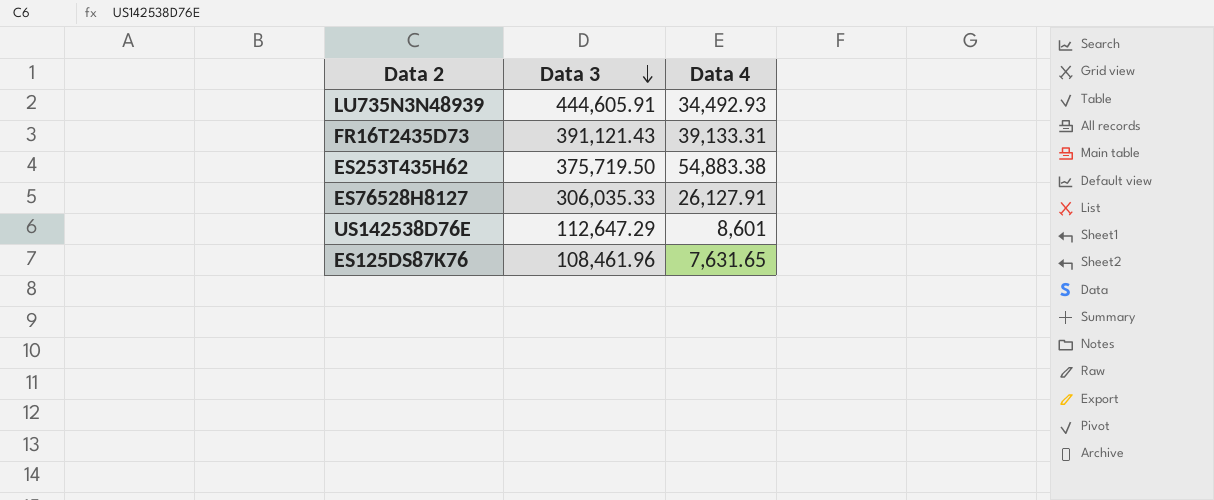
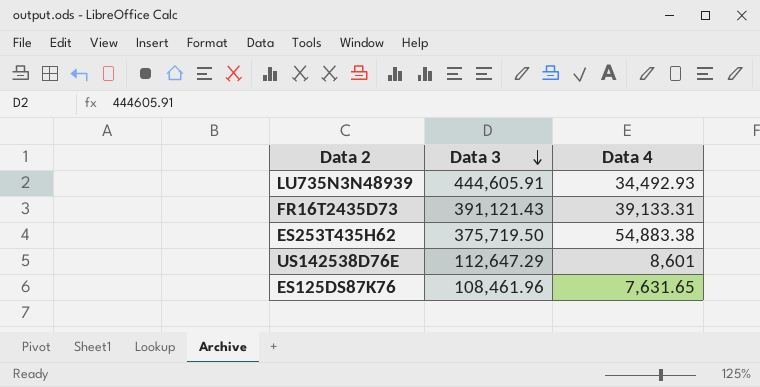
row ES76528H8127: 306,035.33 | 26,127.91 -> none

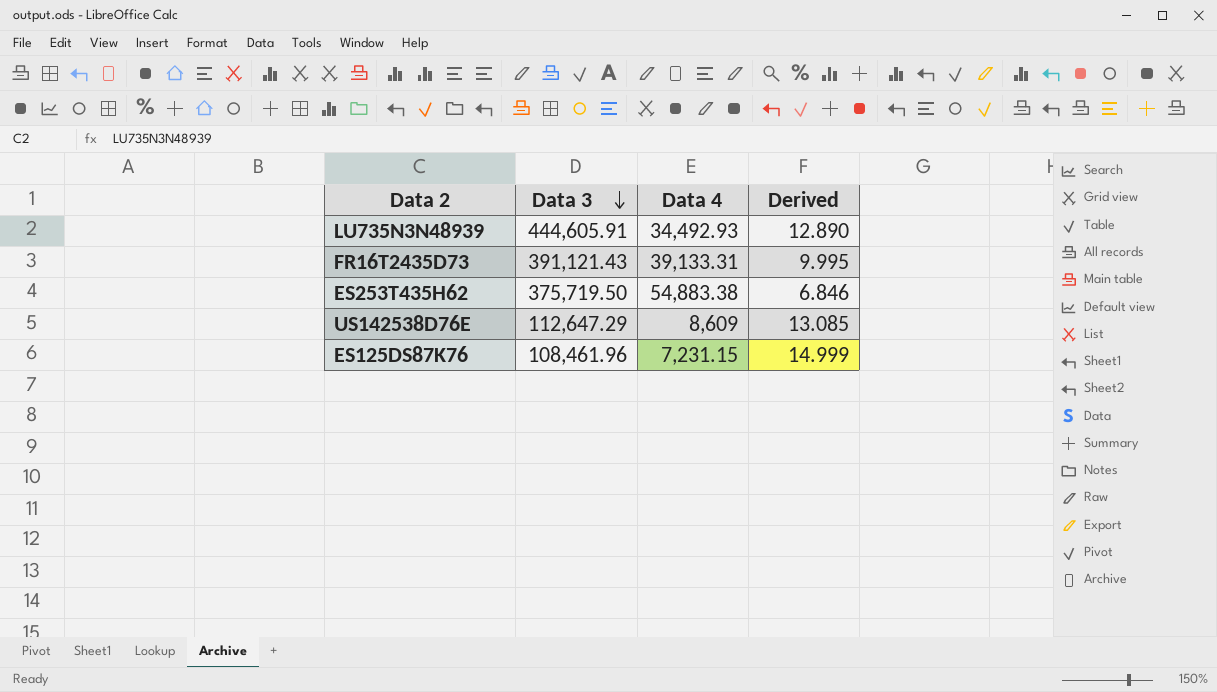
column Derived | formula: none -> [Data 3] / [Data 4]
US142538D76E | Data 4: 8,601 -> 8,609
ES125DS87K76 | Data 4: 7,631.65 -> 7,231.15

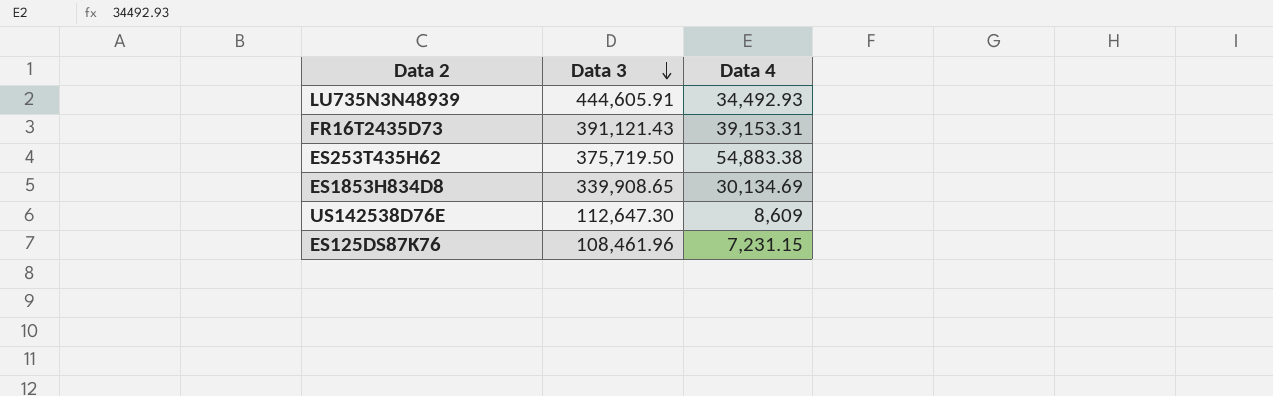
column Derived | formula: [Data 3] / [Data 4] -> none
FR16T2435D73 | Data 4: 39,133.31 -> 39,153.31
row ES1853H834D8: none -> 339,908.65 | 30,134.69
US142538D76E | Data 3: 112,647.29 -> 112,647.30

